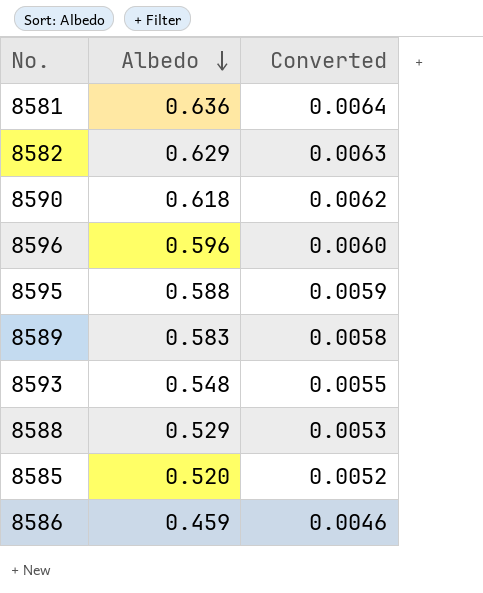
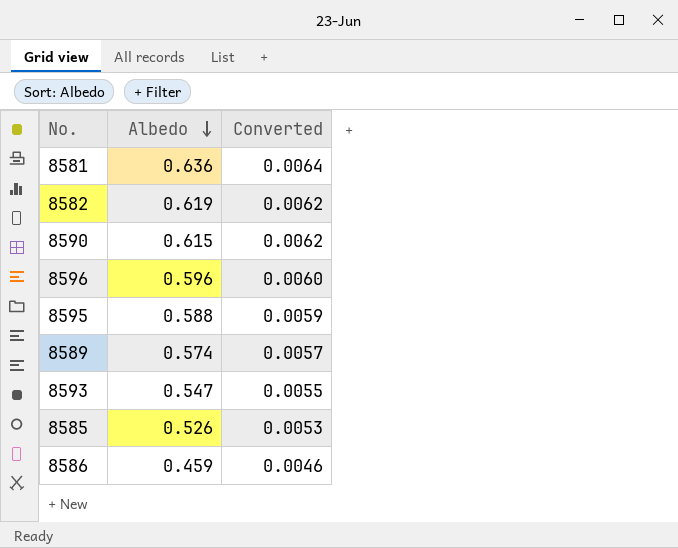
row 8588: 0.529 | 0.0053 -> none
8582 | Albedo: 0.629 -> 0.619
8582 | Converted: 0.0063 -> 0.0062
8590 | Albedo: 0.618 -> 0.615
8589 | Albedo: 0.583 -> 0.574
8589 | Converted: 0.0058 -> 0.0057
8593 | Albedo: 0.548 -> 0.547
8585 | Albedo: 0.520 -> 0.526
8585 | Converted: 0.0052 -> 0.0053

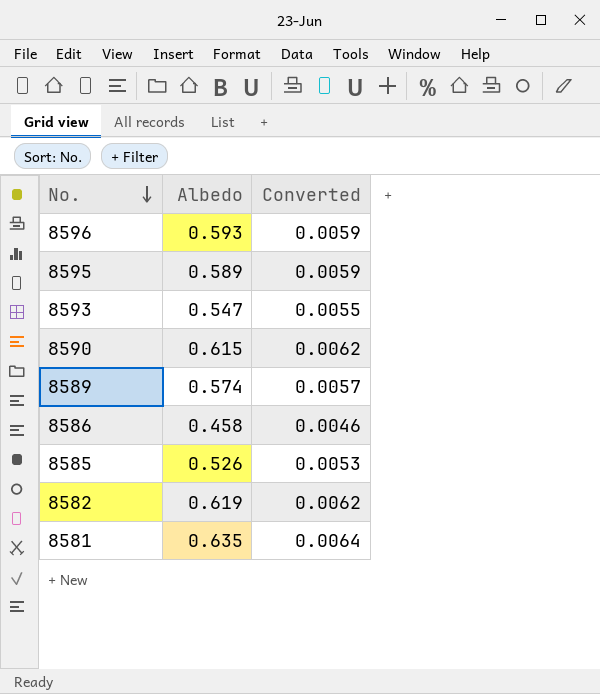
row order: Albedo descending -> No. descending
8596 | Albedo: 0.596 -> 0.593
8596 | Converted: 0.0060 -> 0.0059
8595 | Albedo: 0.588 -> 0.589
8586 | Albedo: 0.459 -> 0.458
8581 | Albedo: 0.636 -> 0.635

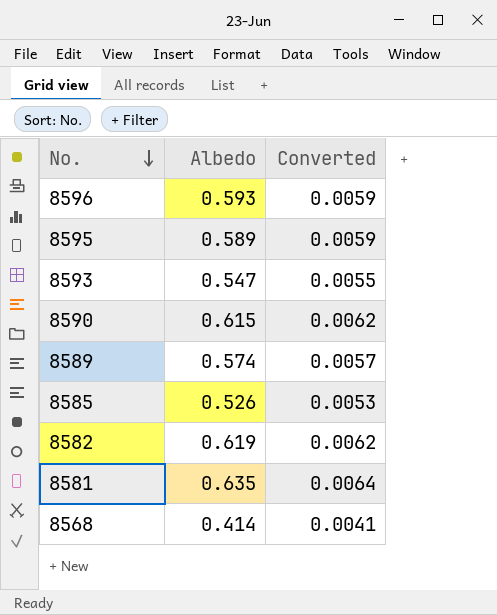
row 8586: 0.458 | 0.0046 -> none
row 8568: none -> 0.414 | 0.0041

